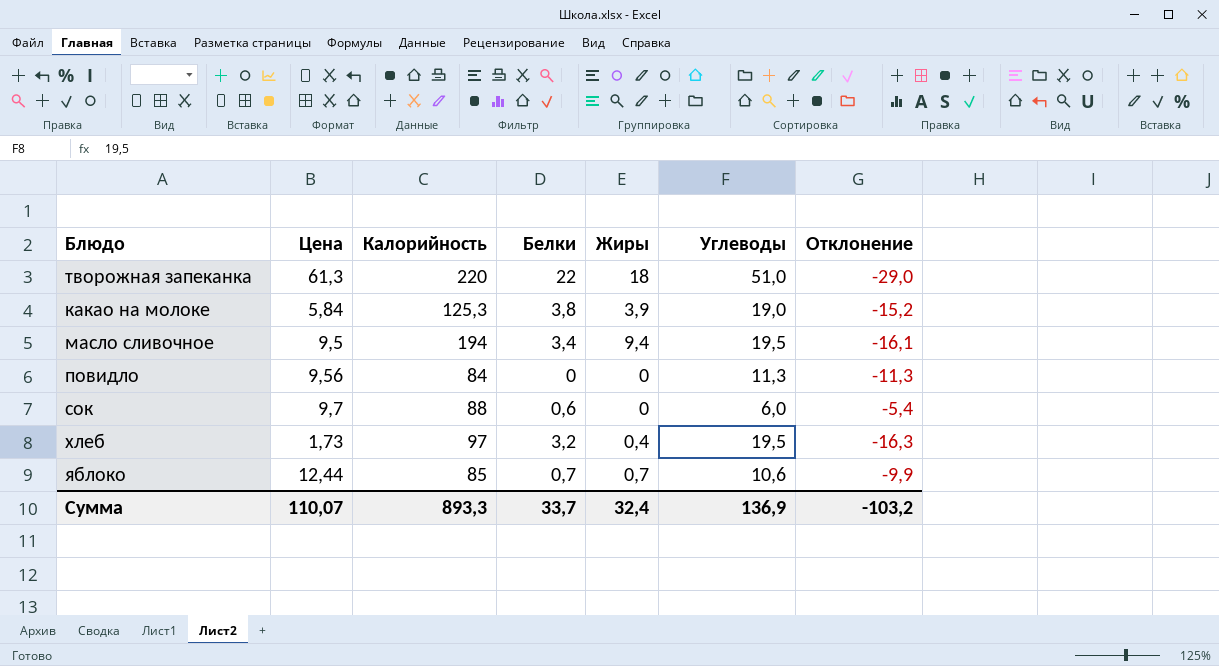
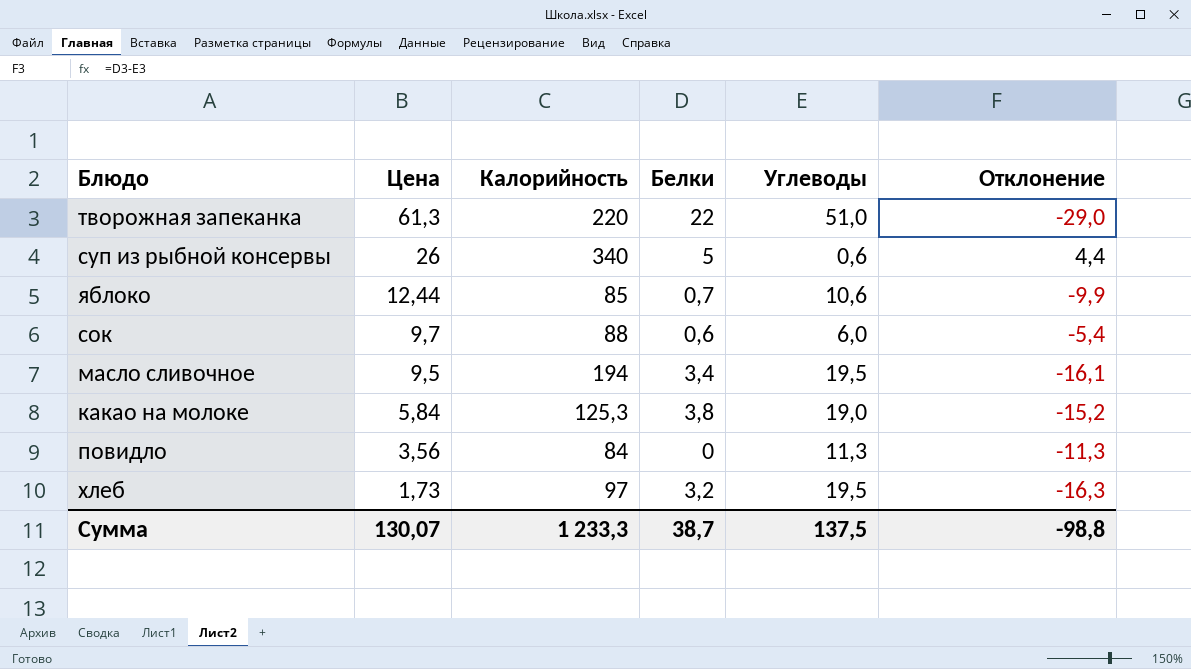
row order: none -> Цена descending
column Жиры | position: 5 -> none
row суп из рыбной консервы: none -> 26 | 340 | 5 | 0,6 | 4,4
повидло | Цена: 9,56 -> 3,56
Сумма | Цена: 110,07 -> 130,07
Сумма | Калорийность: 893,3 -> 1 233,3
Сумма | Белки: 33,7 -> 38,7
Сумма | Углеводы: 136,9 -> 137,5
Сумма | Отклонение: -103,2 -> -98,8

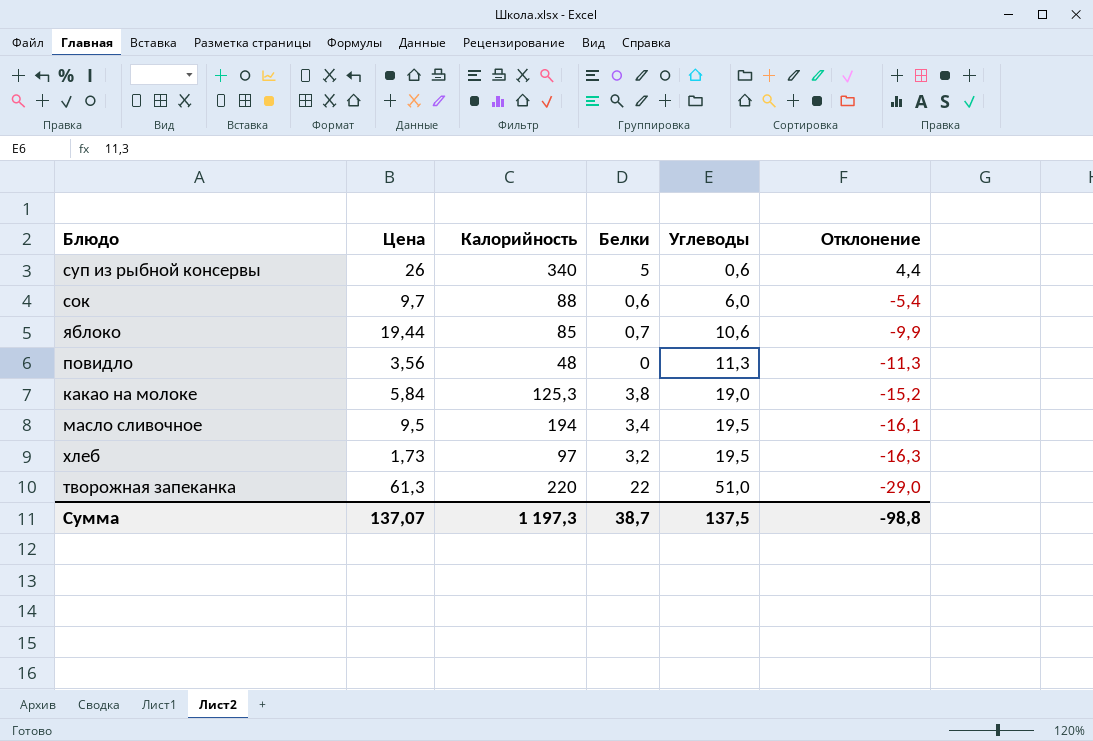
row order: Цена descending -> Углеводы ascending
яблоко | Цена: 12,44 -> 19,44
повидло | Калорийность: 84 -> 48
Сумма | Цена: 130,07 -> 137,07
Сумма | Калорийность: 1 233,3 -> 1 197,3

